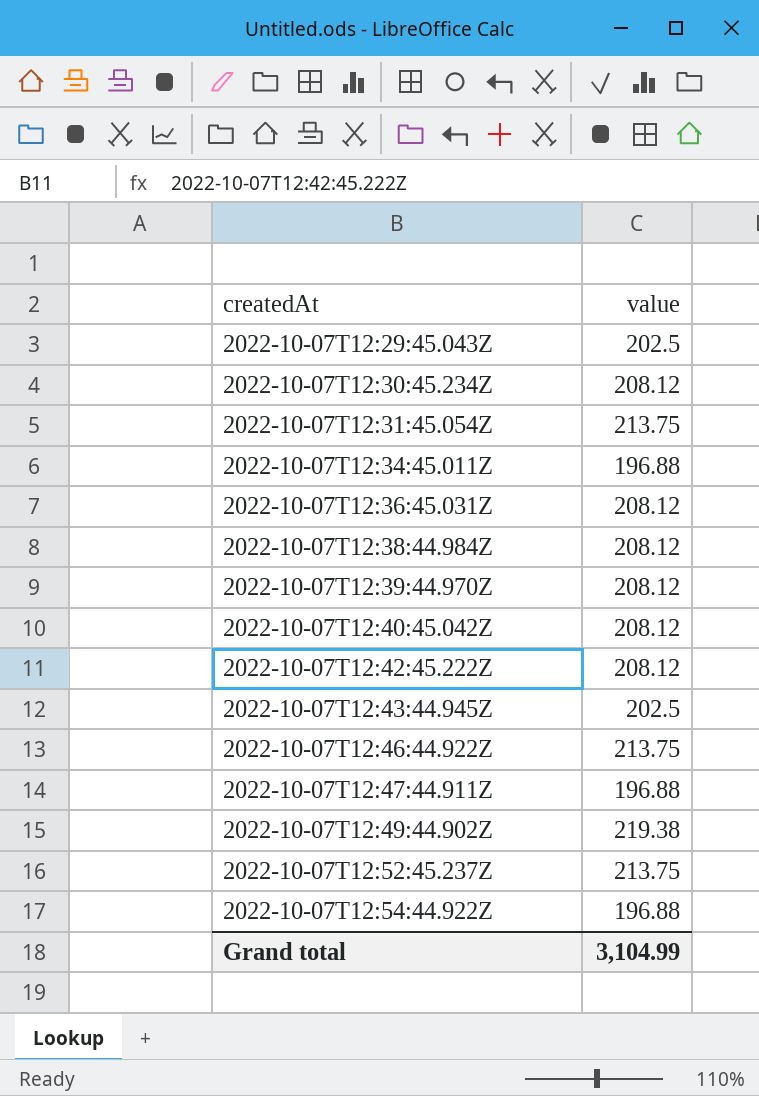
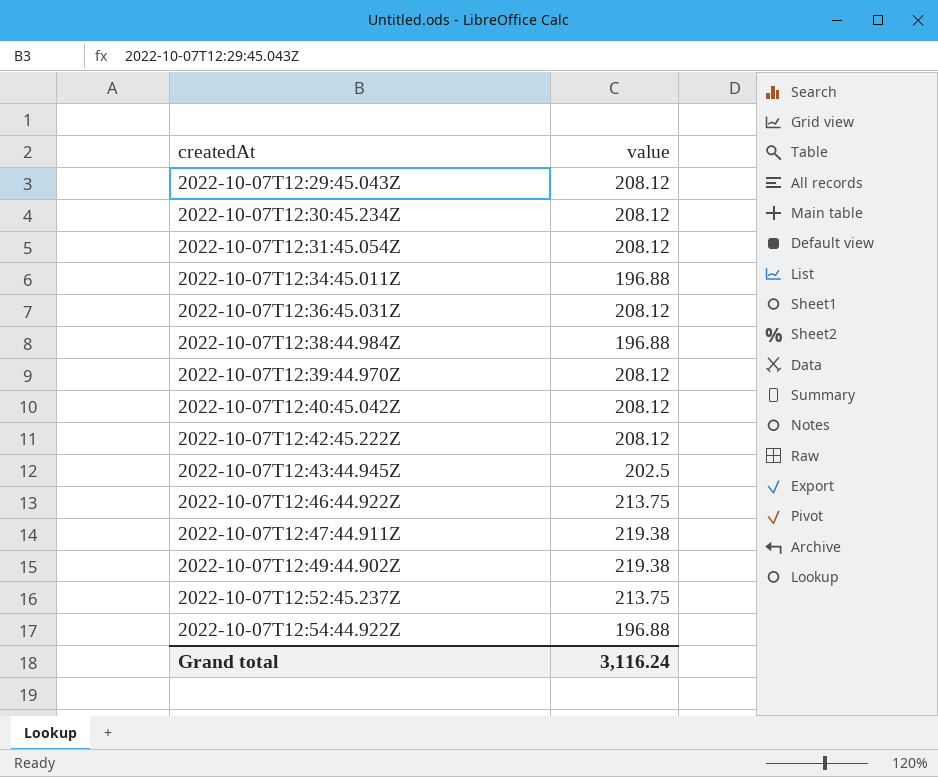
2022-10-07T12:29:45.043Z | value: 202.5 -> 208.12
2022-10-07T12:31:45.054Z | value: 213.75 -> 208.12
2022-10-07T12:38:44.984Z | value: 208.12 -> 196.88
2022-10-07T12:47:44.911Z | value: 196.88 -> 219.38
Grand total | value: 3,104.99 -> 3,116.24

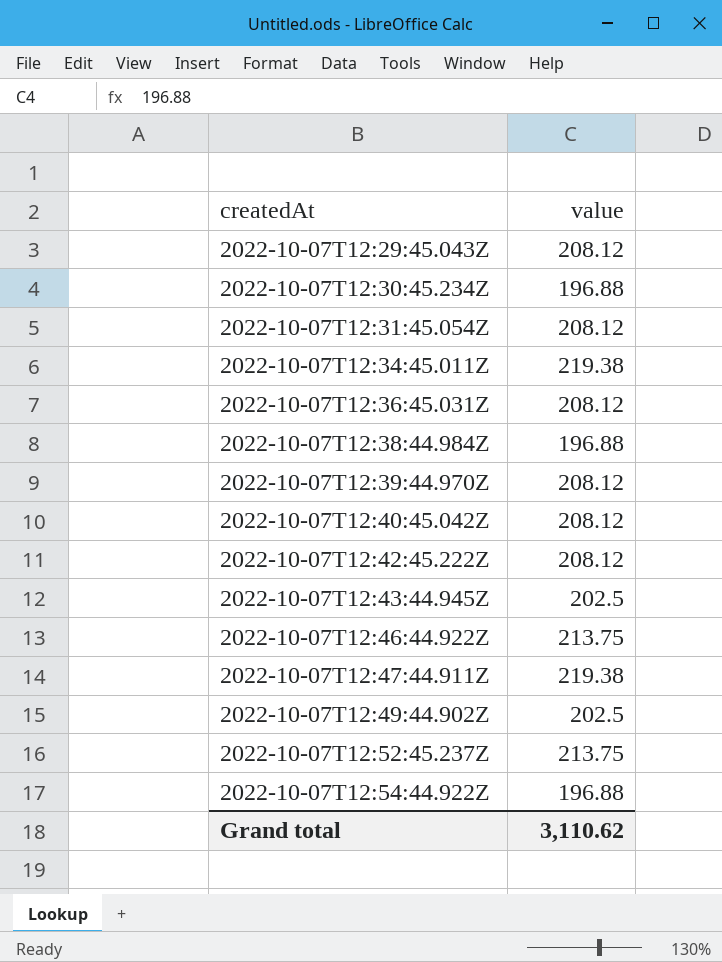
2022-10-07T12:30:45.234Z | value: 208.12 -> 196.88
2022-10-07T12:34:45.011Z | value: 196.88 -> 219.38
2022-10-07T12:49:44.902Z | value: 219.38 -> 202.5
Grand total | value: 3,116.24 -> 3,110.62

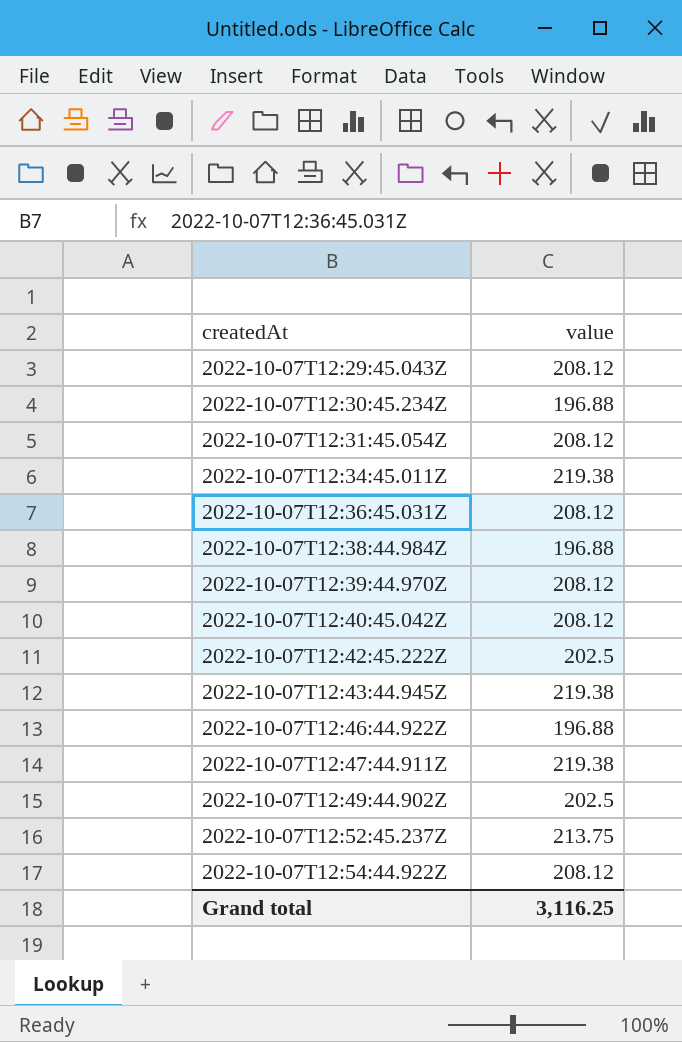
2022-10-07T12:42:45.222Z | value: 208.12 -> 202.5
2022-10-07T12:43:44.945Z | value: 202.5 -> 219.38
2022-10-07T12:46:44.922Z | value: 213.75 -> 196.88
2022-10-07T12:54:44.922Z | value: 196.88 -> 208.12
Grand total | value: 3,110.62 -> 3,116.25

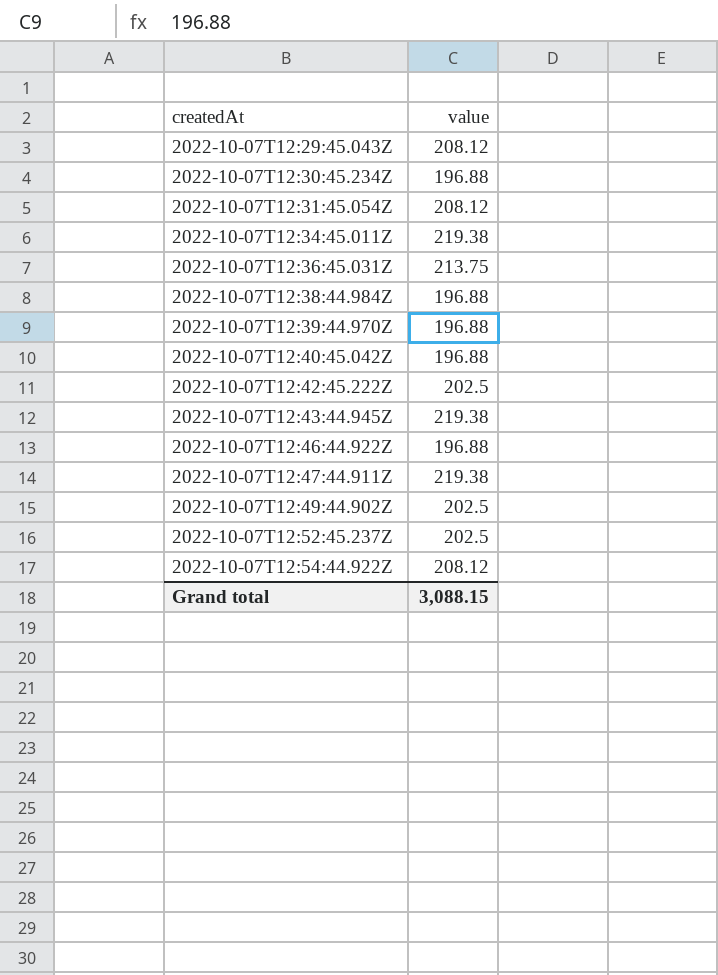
2022-10-07T12:36:45.031Z | value: 208.12 -> 213.75
2022-10-07T12:39:44.970Z | value: 208.12 -> 196.88
2022-10-07T12:40:45.042Z | value: 208.12 -> 196.88
2022-10-07T12:52:45.237Z | value: 213.75 -> 202.5
Grand total | value: 3,116.25 -> 3,088.15

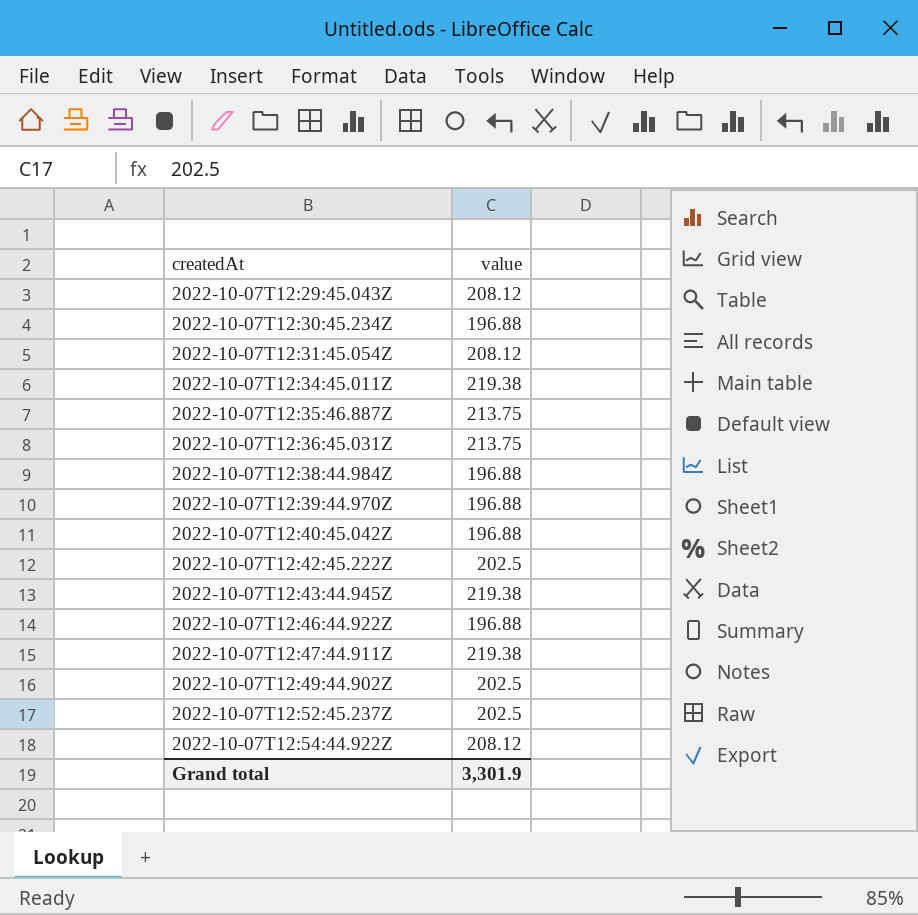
row 2022-10-07T12:35:46.887Z: none -> 213.75
Grand total | value: 3,088.15 -> 3,301.9

